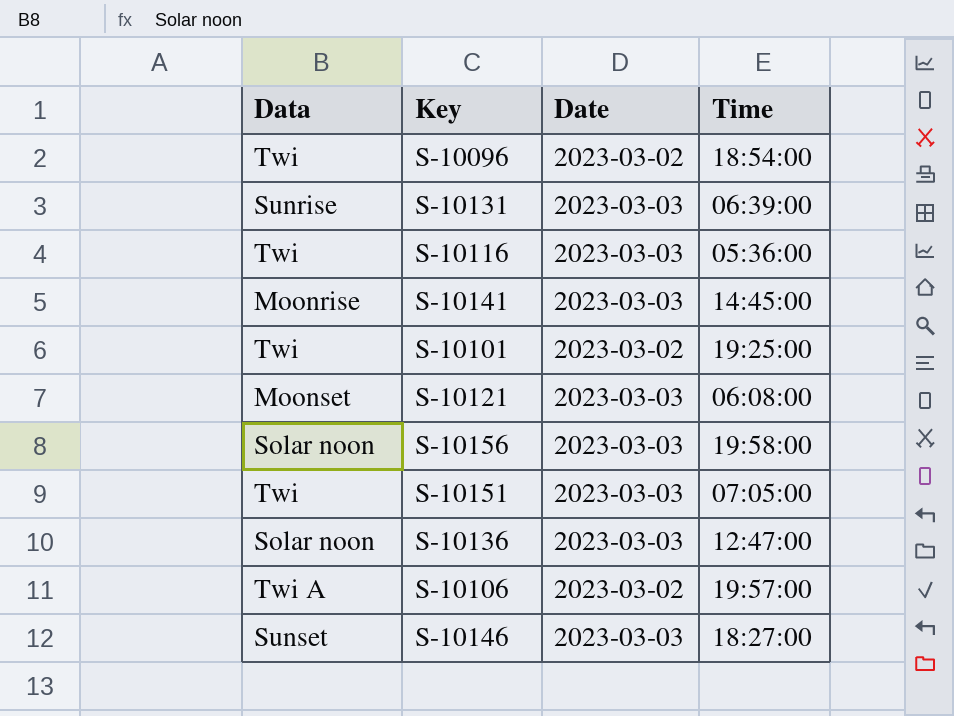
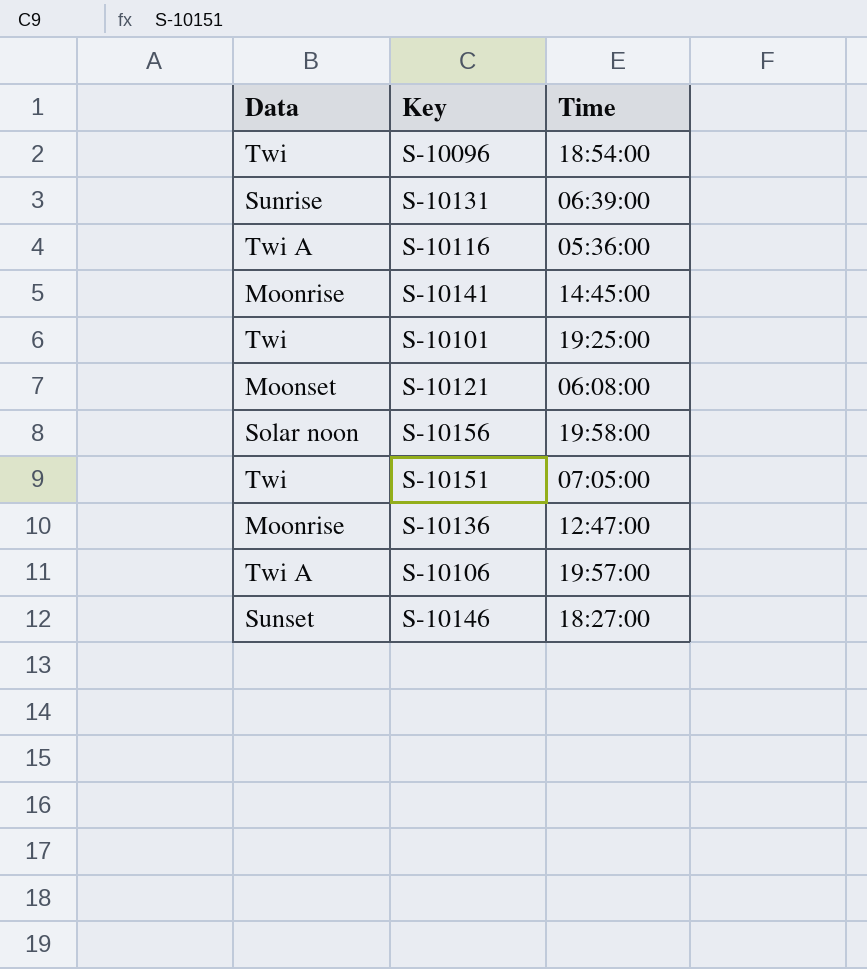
column Date | position: 3 -> none
S-10116 | Data: Twi -> Twi A
S-10136 | Data: Solar noon -> Moonrise

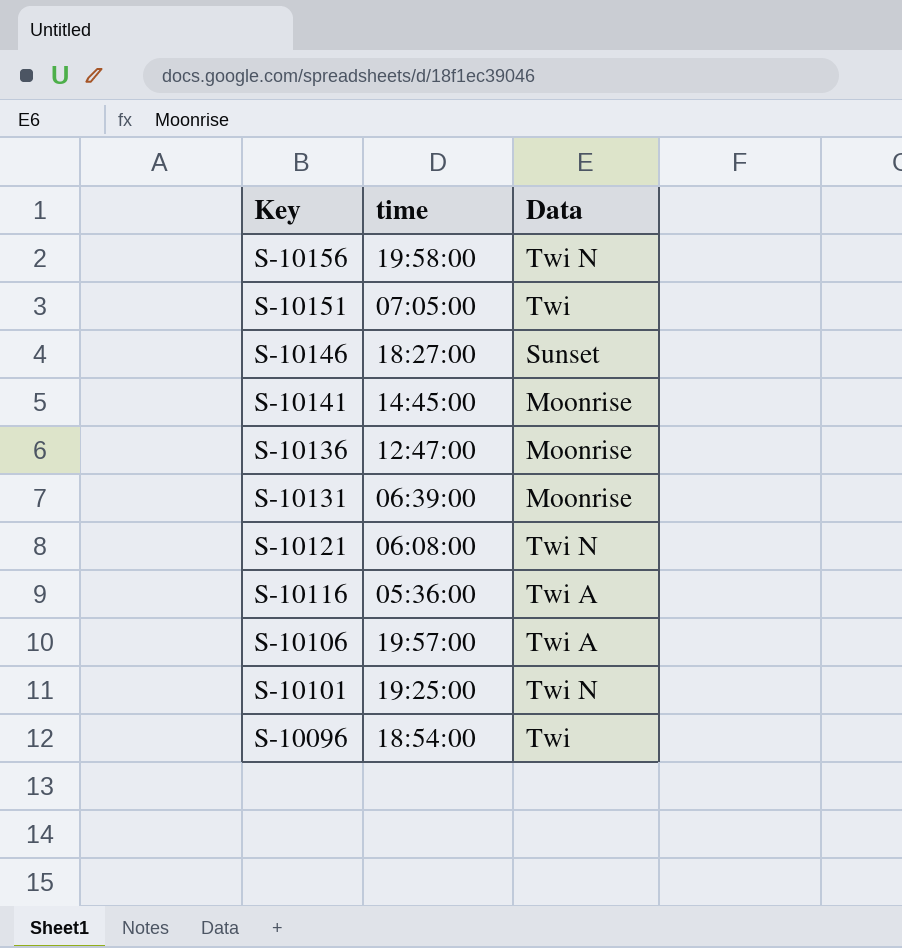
row order: none -> Key descending
column name: Time -> time
column Data | position: 1 -> 3
S-10156 | Data: Solar noon -> Twi N
S-10131 | Data: Sunrise -> Moonrise
S-10121 | Data: Moonset -> Twi N
S-10101 | Data: Twi -> Twi N

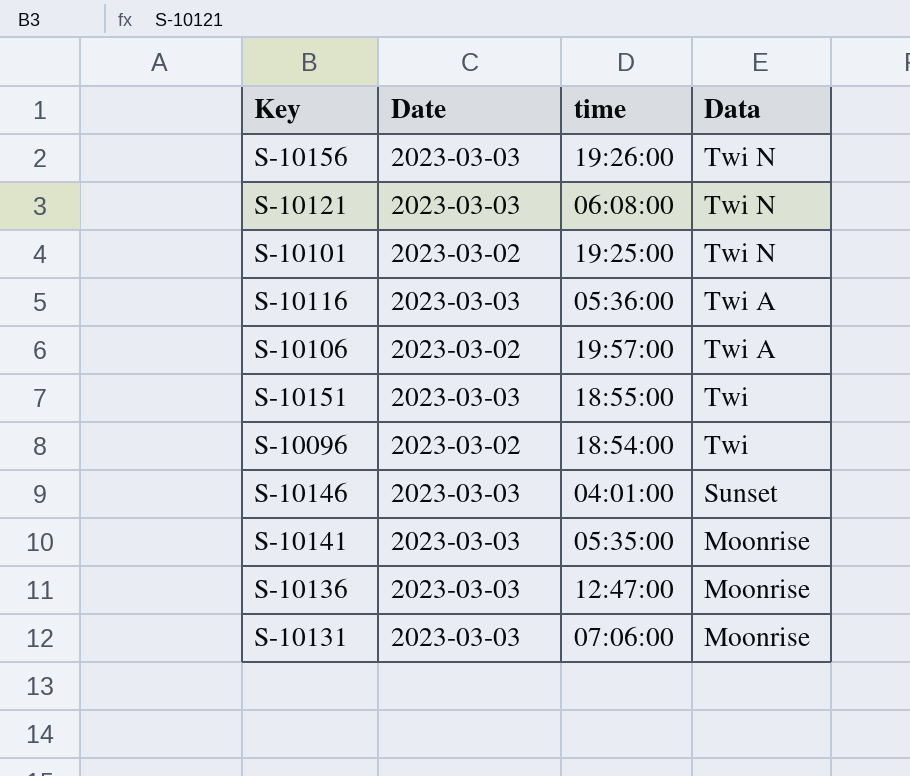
row order: Key descending -> Data descending
column Date | position: none -> 2
S-10156 | time: 19:58:00 -> 19:26:00
S-10151 | time: 07:05:00 -> 18:55:00
S-10146 | time: 18:27:00 -> 04:01:00
S-10141 | time: 14:45:00 -> 05:35:00
S-10131 | time: 06:39:00 -> 07:06:00

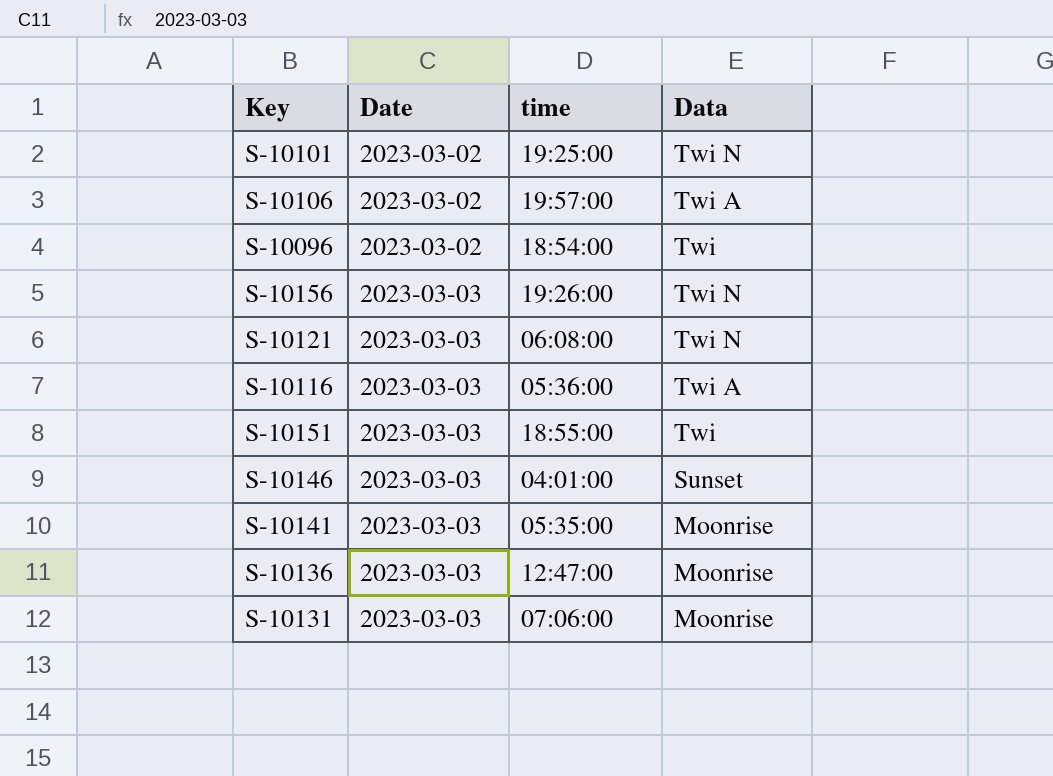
row order: Data descending -> Date ascending

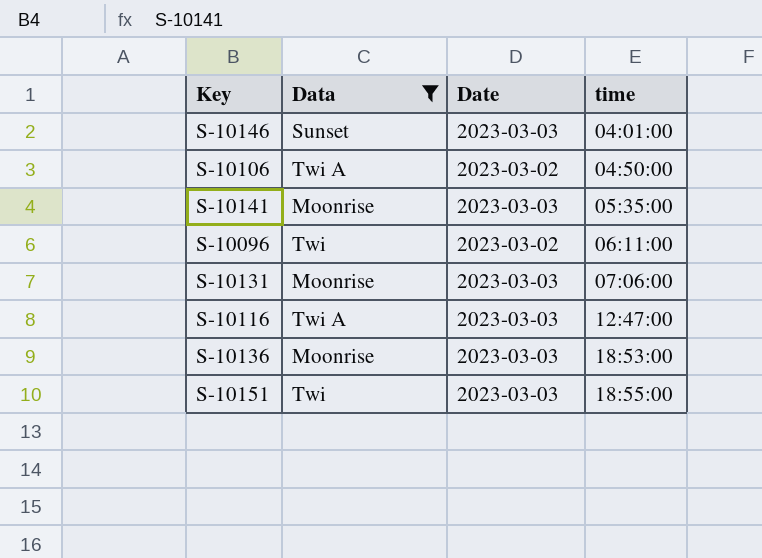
filter: none -> Data != Twi N
row order: Date ascending -> time ascending
column Data | position: 4 -> 2
S-10106 | time: 19:57:00 -> 04:50:00
S-10096 | time: 18:54:00 -> 06:11:00
S-10116 | time: 05:36:00 -> 12:47:00
S-10136 | time: 12:47:00 -> 18:53:00

